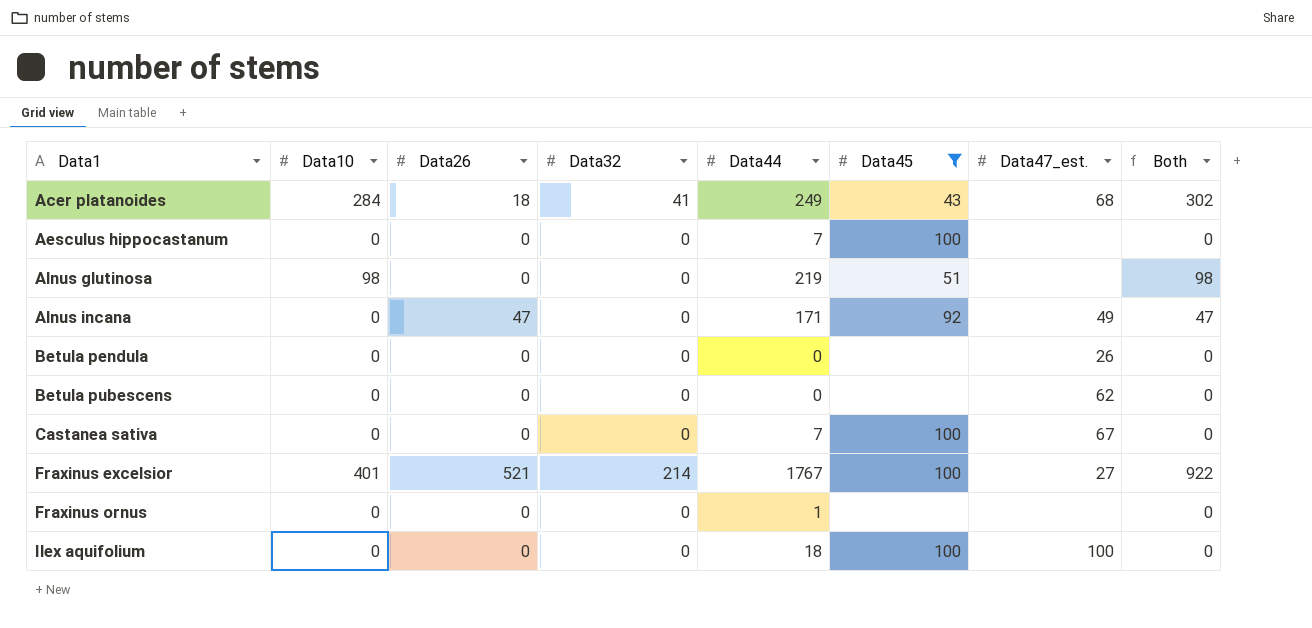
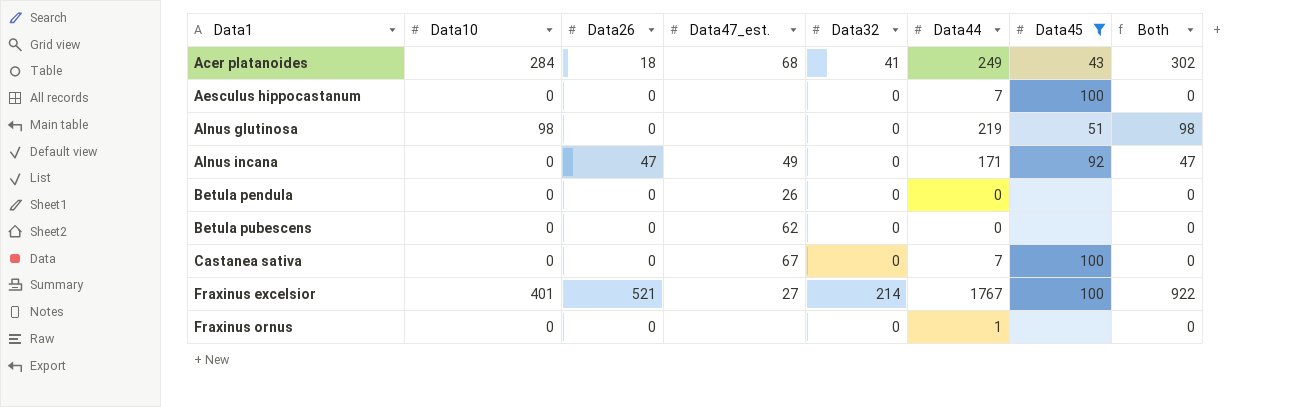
column Data47_est. | position: 7 -> 4
row Ilex aquifolium: 0 | 0 | 0 | 18 | 100 | 100 | 0 -> none

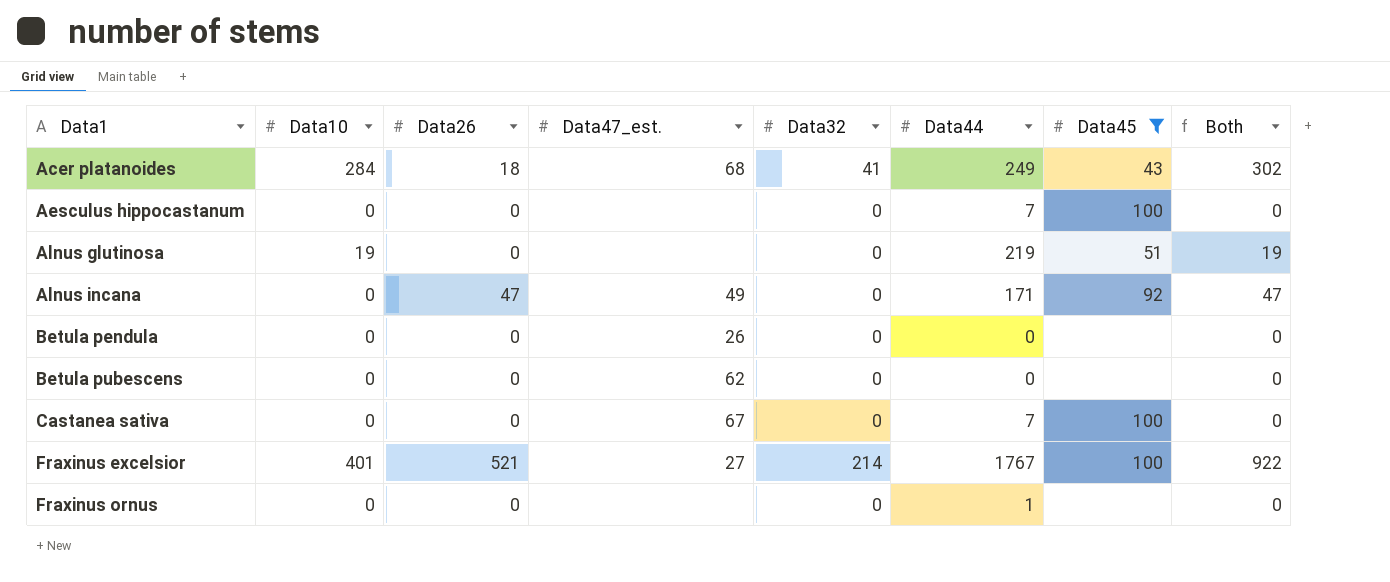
Alnus glutinosa | Data10: 98 -> 19
Alnus glutinosa | Both: 98 -> 19

